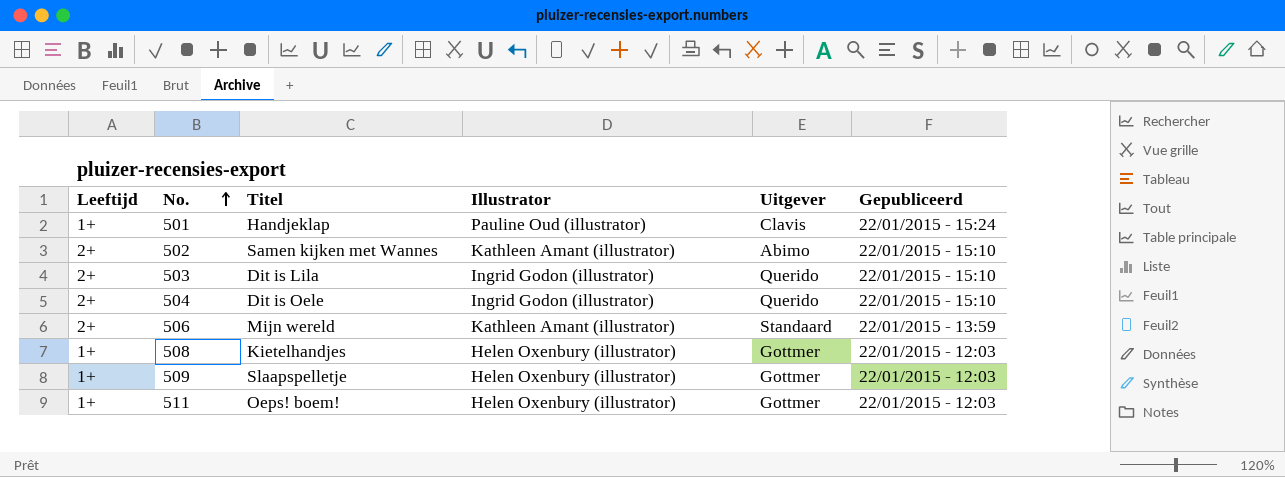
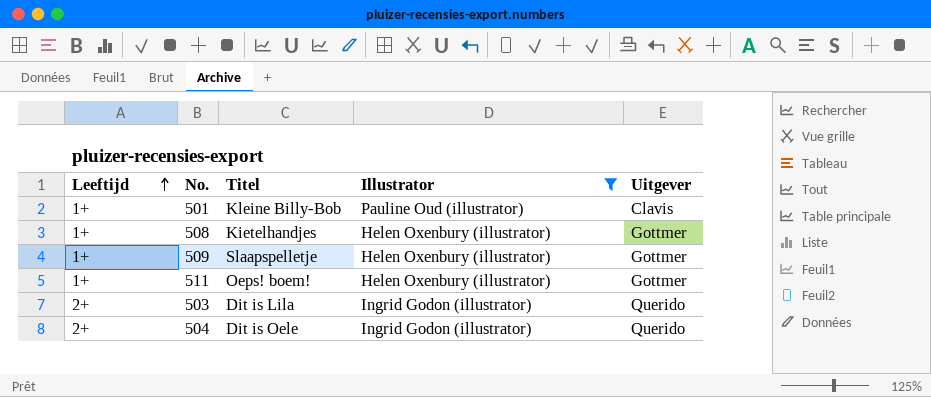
filter: none -> Illustrator != Kathleen Amant (illustrator)
row order: No. ascending -> Leeftijd ascending
column Gepubliceerd | position: 6 -> none
501 | Titel: Handjeklap -> Kleine Billy-Bob

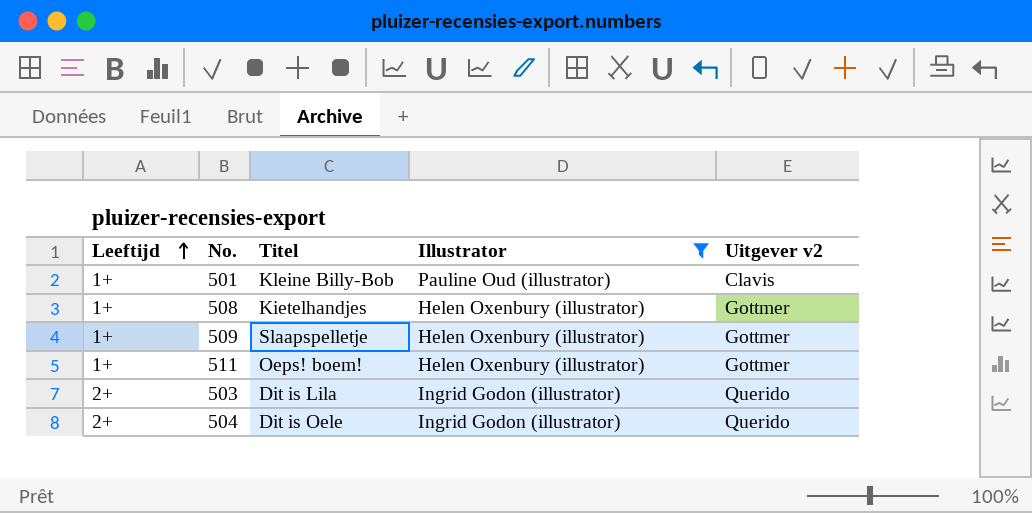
column name: Uitgever -> Uitgever v2

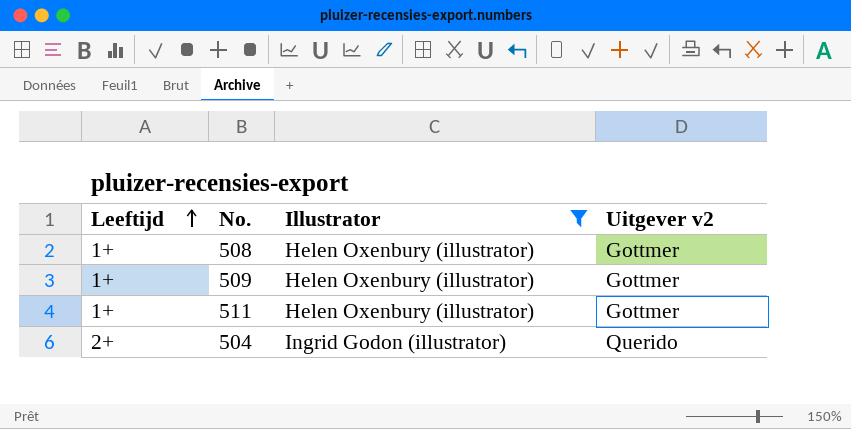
column Titel | position: 3 -> none
row 501: 1+ | Kleine Billy-Bob | Pauline Oud (illustrator) | Clavis -> none
row 503: 2+ | Dit is Lila | Ingrid Godon (illustrator) | Querido -> none

